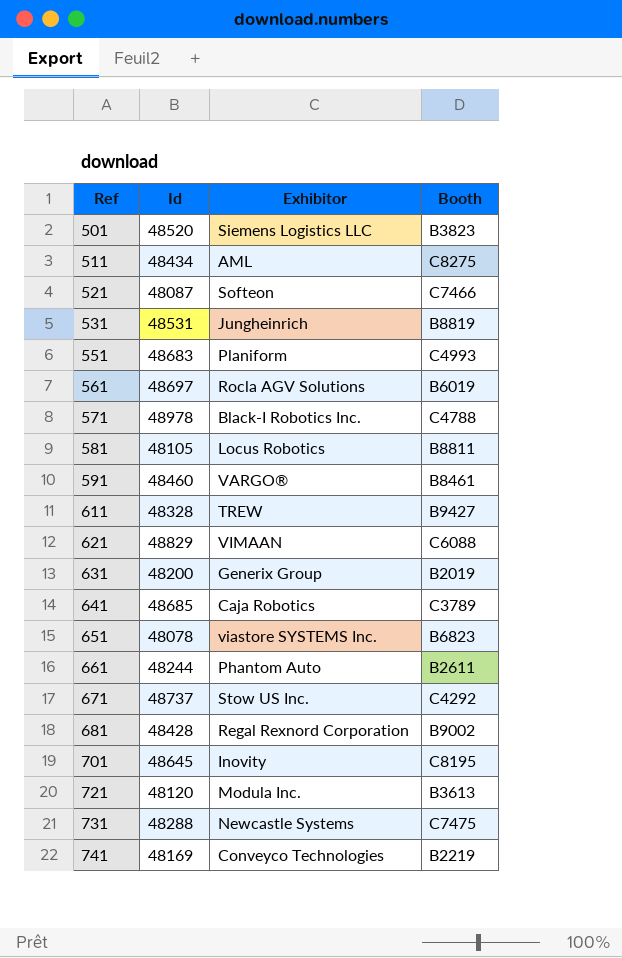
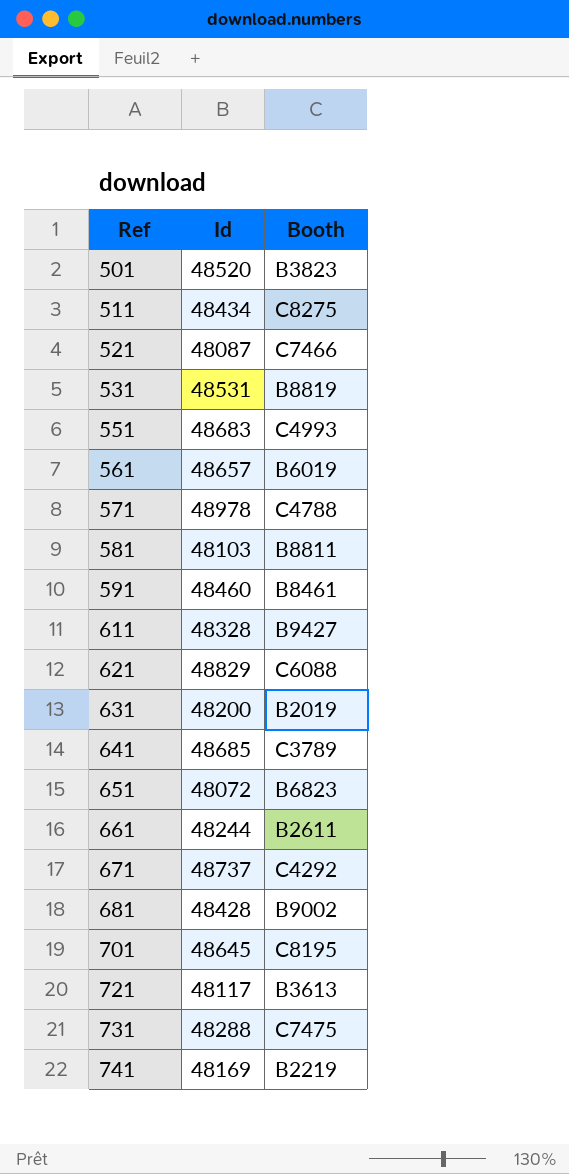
column Exhibitor | position: 3 -> none
561 | Id: 48697 -> 48657
581 | Id: 48105 -> 48103
651 | Id: 48078 -> 48072
721 | Id: 48120 -> 48117

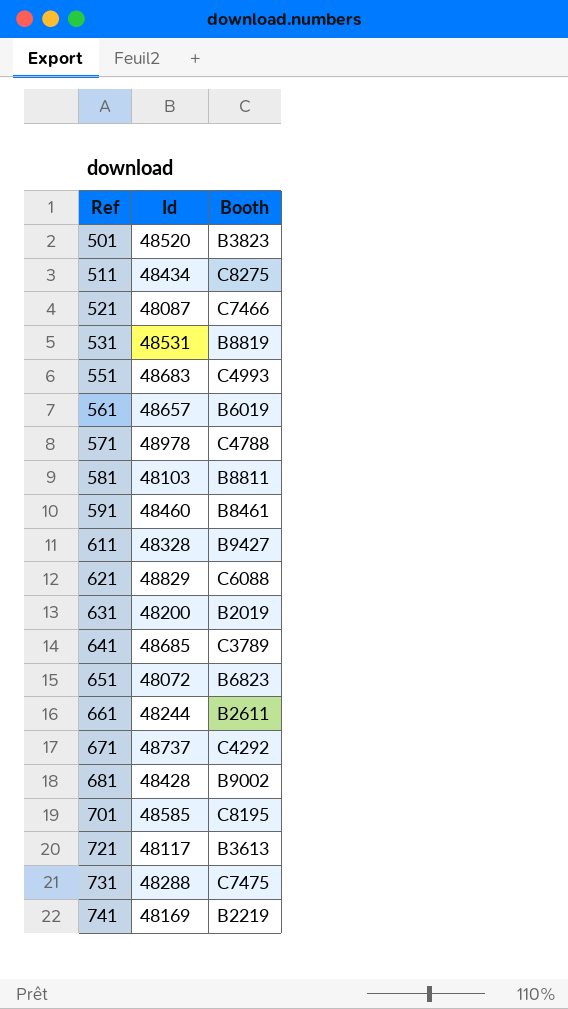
701 | Id: 48645 -> 48585

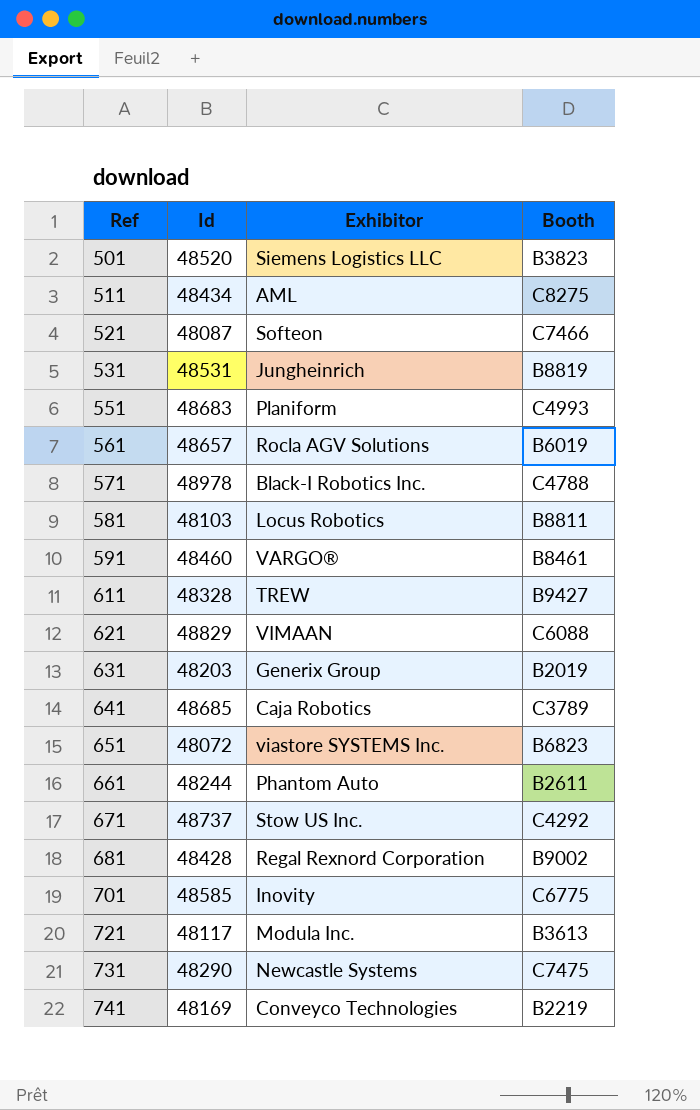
column Exhibitor | position: none -> 3
631 | Id: 48200 -> 48203
701 | Booth: C8195 -> C6775
731 | Id: 48288 -> 48290

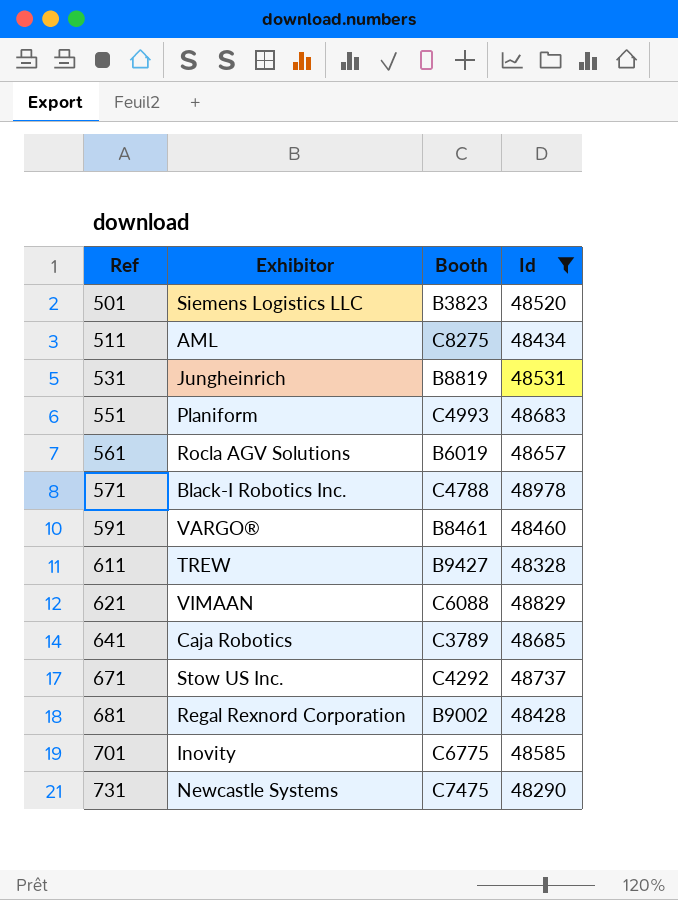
filter: none -> Id >= 48290
column Id | position: 2 -> 4

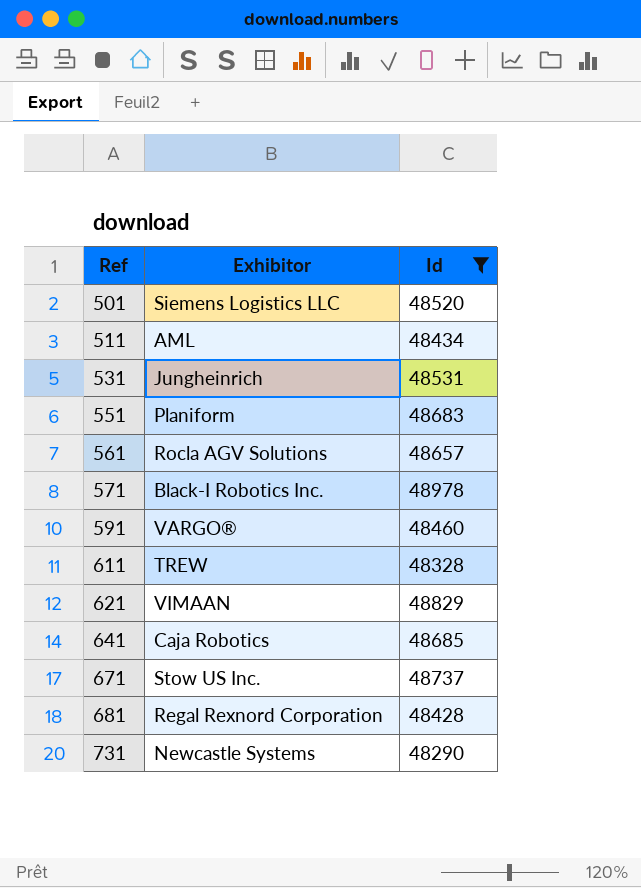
column Booth | position: 3 -> none
row 701: Inovity | C6775 | 48585 -> none

